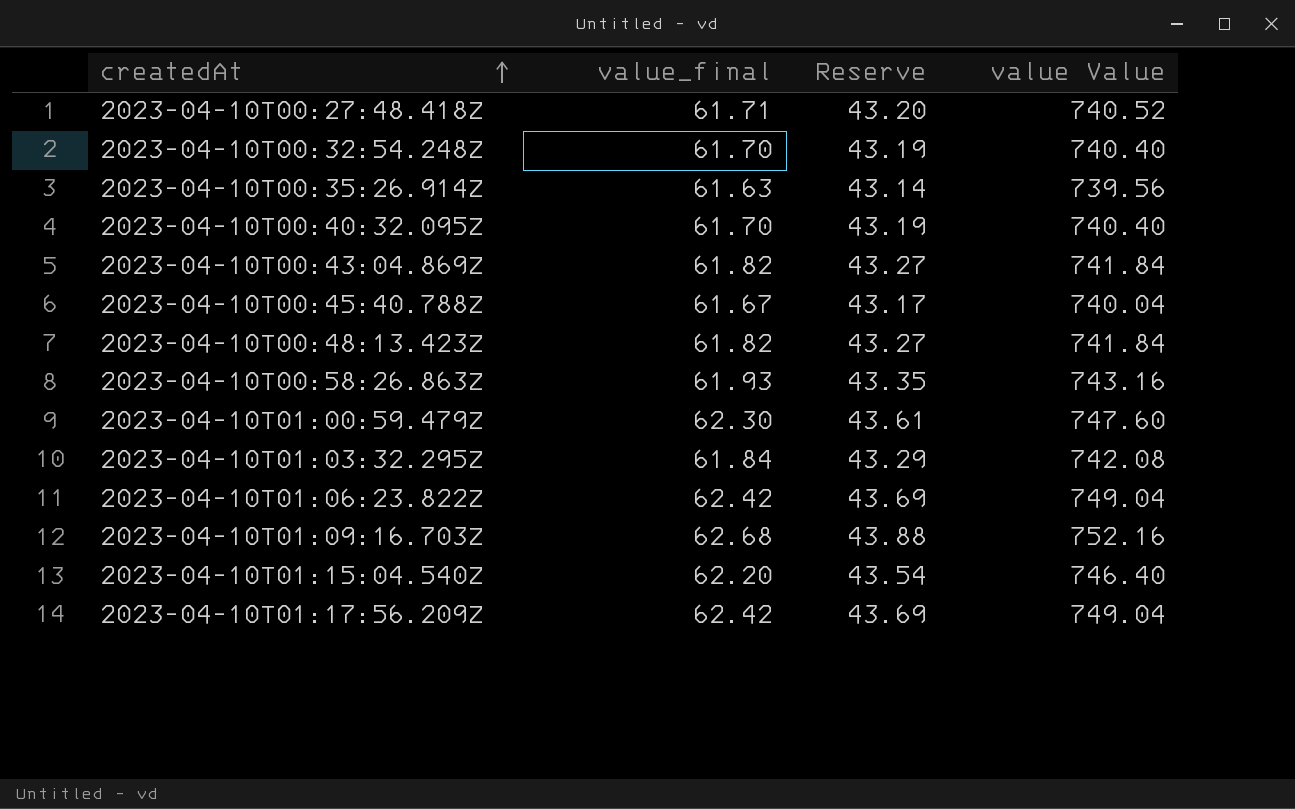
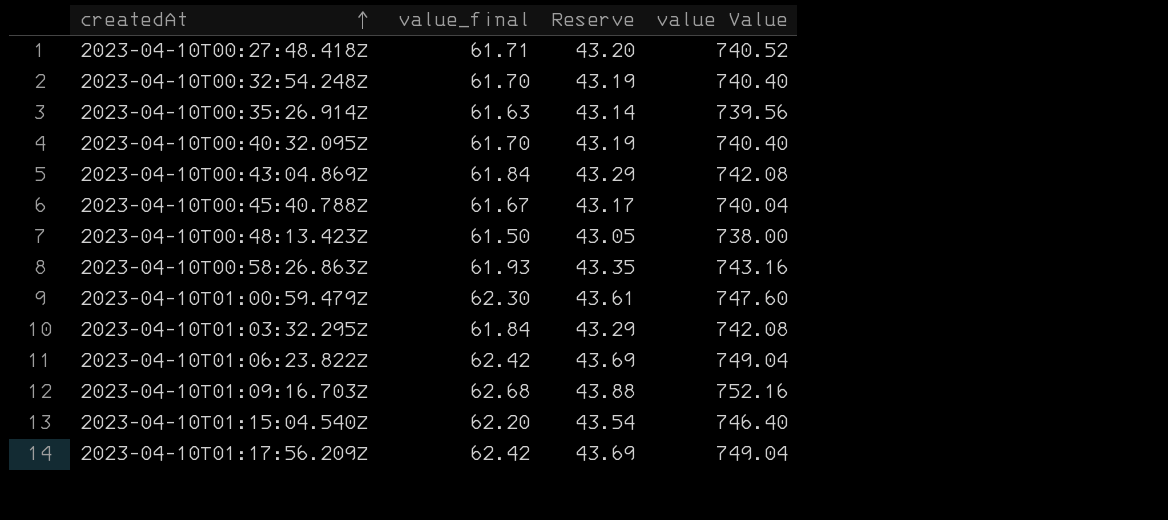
2023-04-10T00:43:04.869Z | value_final: 61.82 -> 61.84
2023-04-10T00:43:04.869Z | Reserve: 43.27 -> 43.29
2023-04-10T00:43:04.869Z | value Value: 741.84 -> 742.08
2023-04-10T00:48:13.423Z | value_final: 61.82 -> 61.50
2023-04-10T00:48:13.423Z | Reserve: 43.27 -> 43.05
2023-04-10T00:48:13.423Z | value Value: 741.84 -> 738.00

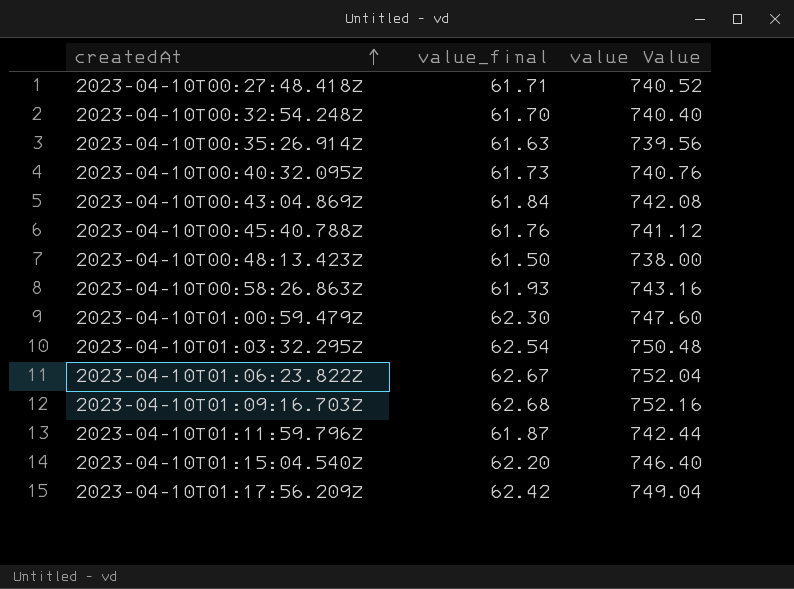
column Reserve | formula: [value_final] * 0.7 -> none
2023-04-10T00:40:32.095Z | value_final: 61.70 -> 61.73
2023-04-10T00:40:32.095Z | value Value: 740.40 -> 740.76
2023-04-10T00:45:40.788Z | value_final: 61.67 -> 61.76
2023-04-10T00:45:40.788Z | value Value: 740.04 -> 741.12
2023-04-10T01:03:32.295Z | value_final: 61.84 -> 62.54
2023-04-10T01:03:32.295Z | value Value: 742.08 -> 750.48
2023-04-10T01:06:23.822Z | value_final: 62.42 -> 62.67
2023-04-10T01:06:23.822Z | value Value: 749.04 -> 752.04
row 2023-04-10T01:11:59.796Z: none -> 61.87 | 742.44

